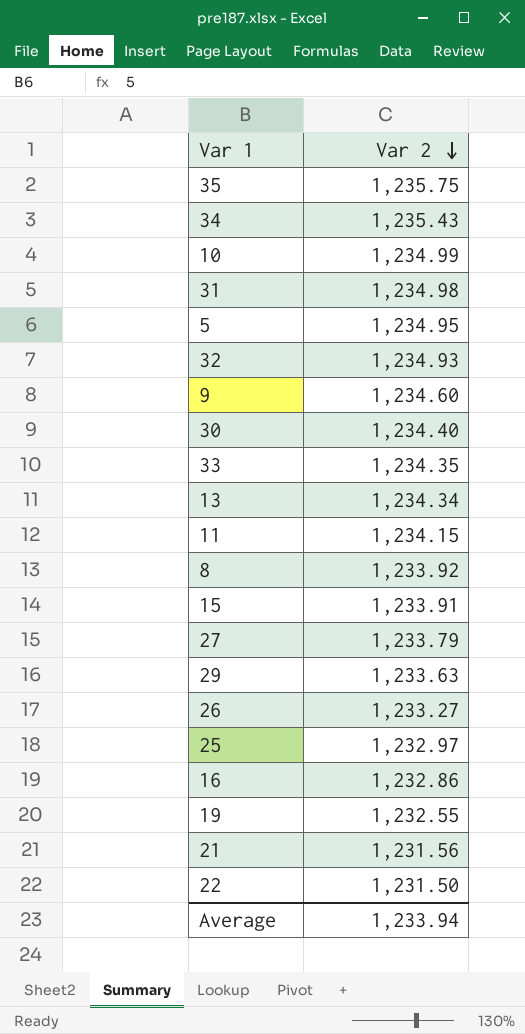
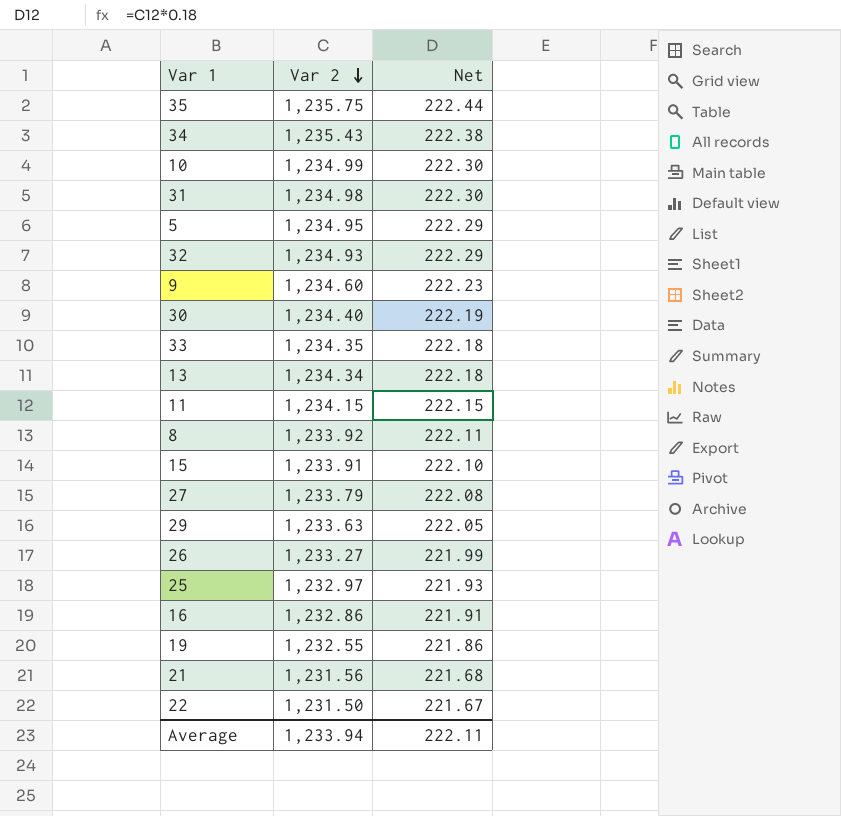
column Net | formula: none -> [Var 2] * 0.18

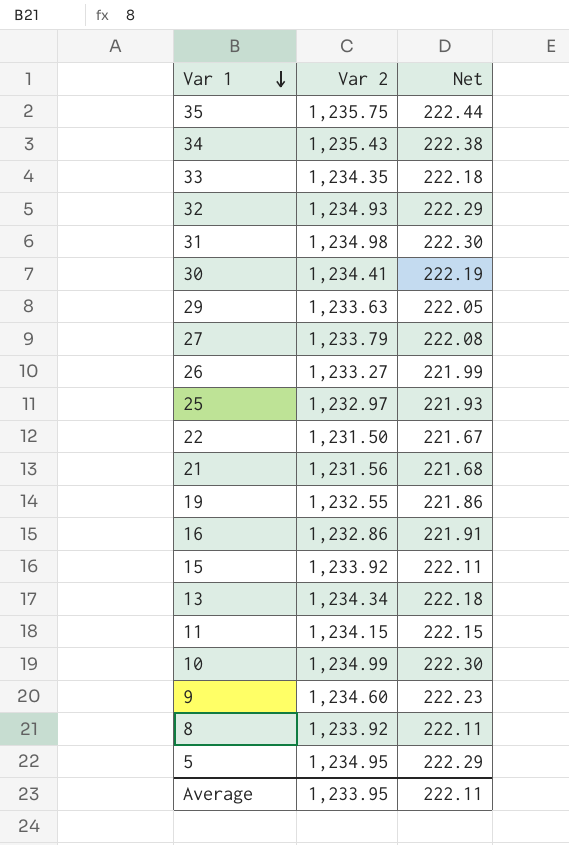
row order: Var 2 descending -> Var 1 descending
30 | Var 2: 1,234.40 -> 1,234.41
15 | Var 2: 1,233.91 -> 1,233.92
15 | Net: 222.10 -> 222.11
Average | Var 2: 1,233.94 -> 1,233.95

